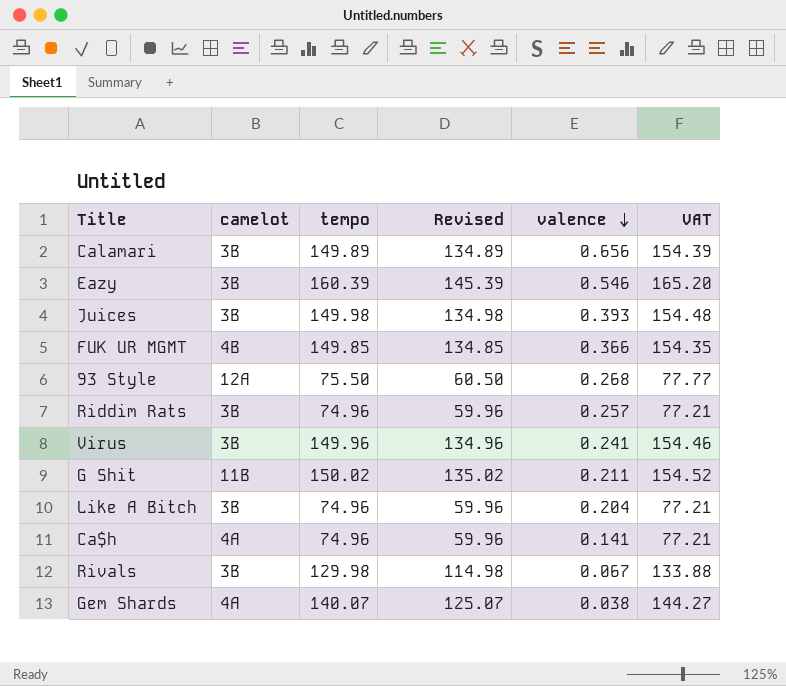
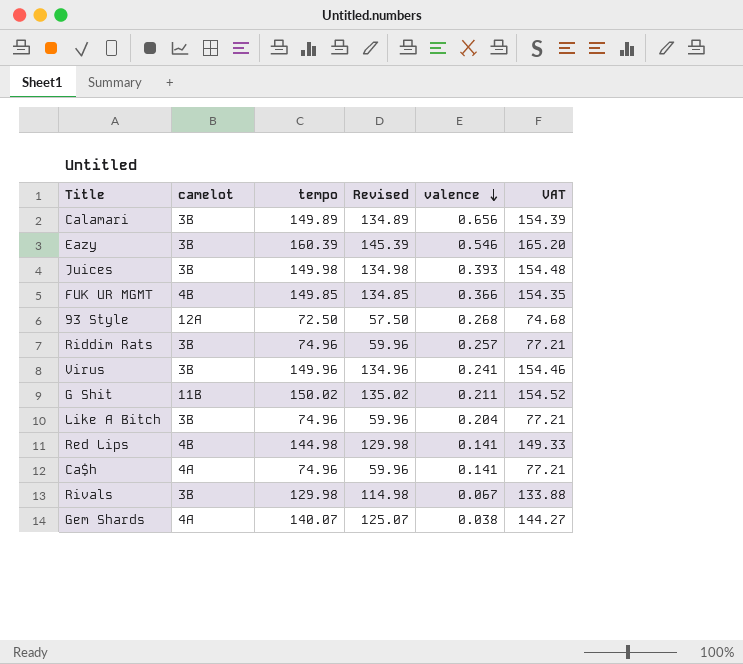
93 Style | tempo: 75.50 -> 72.50
93 Style | Revised: 60.50 -> 57.50
93 Style | VAT: 77.77 -> 74.68
row Red Lips: none -> 4B | 144.98 | 129.98 | 0.141 | 149.33

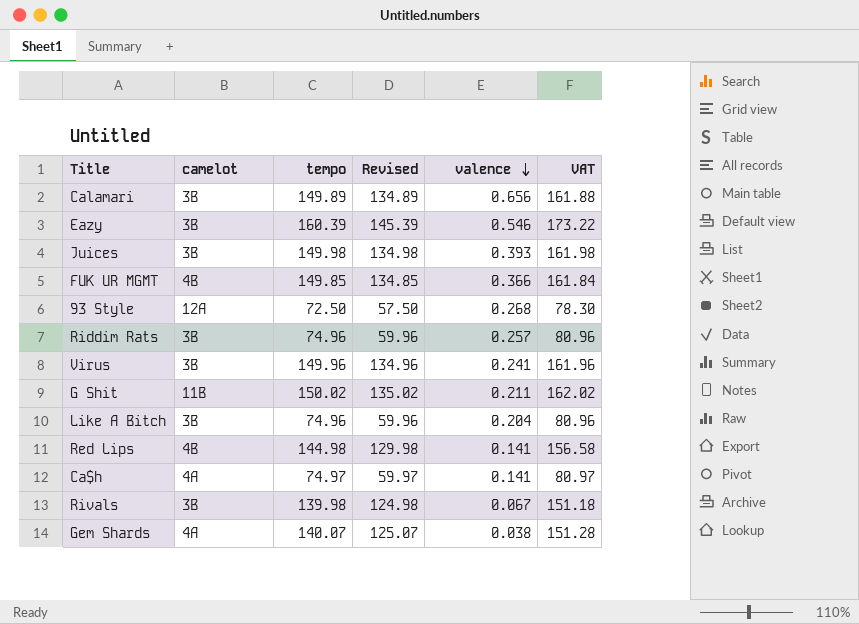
column VAT | formula: [tempo] * 1.03 -> [tempo] * 1.08
Ca$h | tempo: 74.96 -> 74.97
Ca$h | Revised: 59.96 -> 59.97
Rivals | tempo: 129.98 -> 139.98
Rivals | Revised: 114.98 -> 124.98

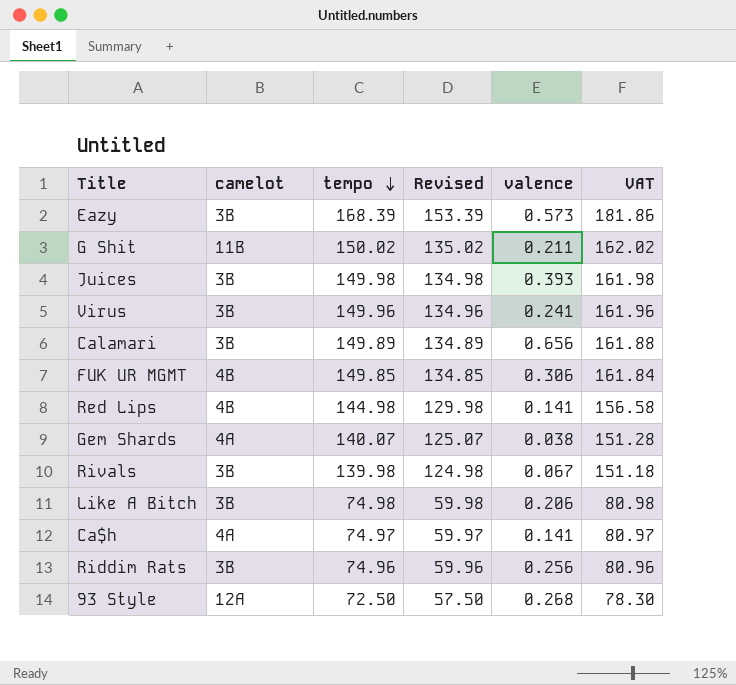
row order: valence descending -> tempo descending
Eazy | tempo: 160.39 -> 168.39
Eazy | Revised: 145.39 -> 153.39
Eazy | valence: 0.546 -> 0.573
Eazy | VAT: 173.22 -> 181.86
FUK UR MGMT | valence: 0.366 -> 0.306
Like A Bitch | tempo: 74.96 -> 74.98
Like A Bitch | Revised: 59.96 -> 59.98
Like A Bitch | valence: 0.204 -> 0.206
Like A Bitch | VAT: 80.96 -> 80.98
Riddim Rats | valence: 0.257 -> 0.256

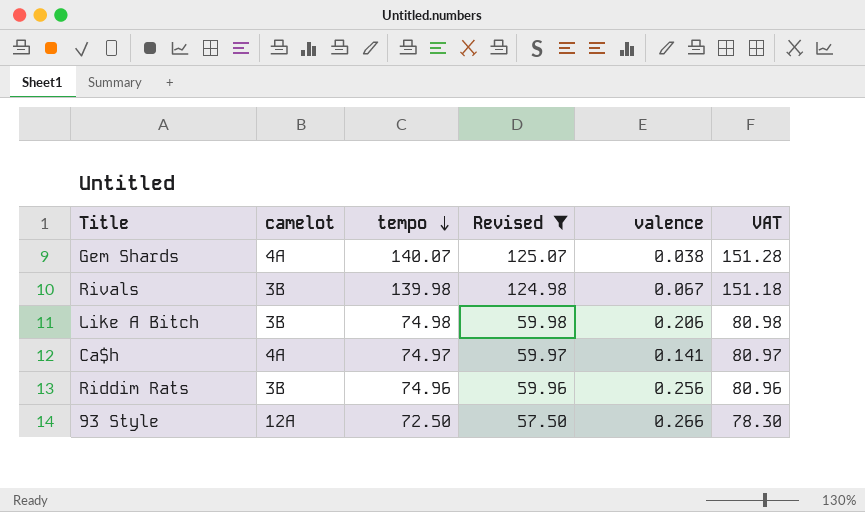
filter: none -> Revised <= 125.07
93 Style | valence: 0.268 -> 0.266

